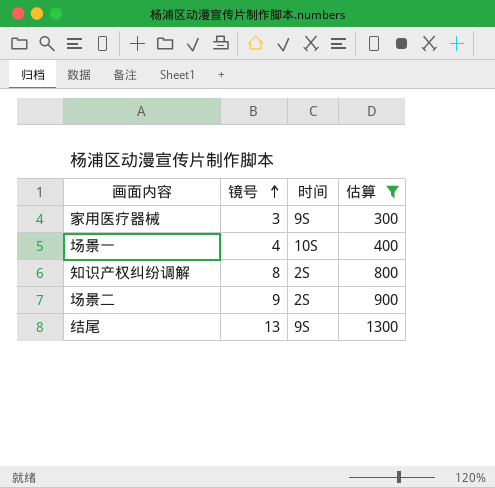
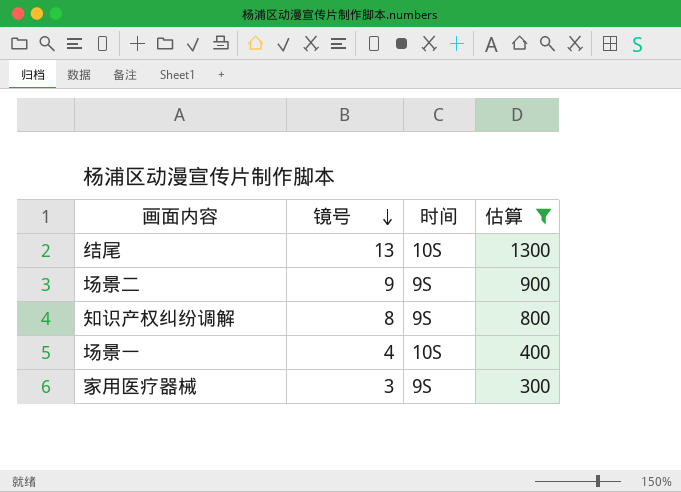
row order: 镜号 ascending -> 镜号 descending
结尾 | 时间: 9S -> 10S
场景二 | 时间: 2S -> 9S
知识产权纠纷调解 | 时间: 2S -> 9S

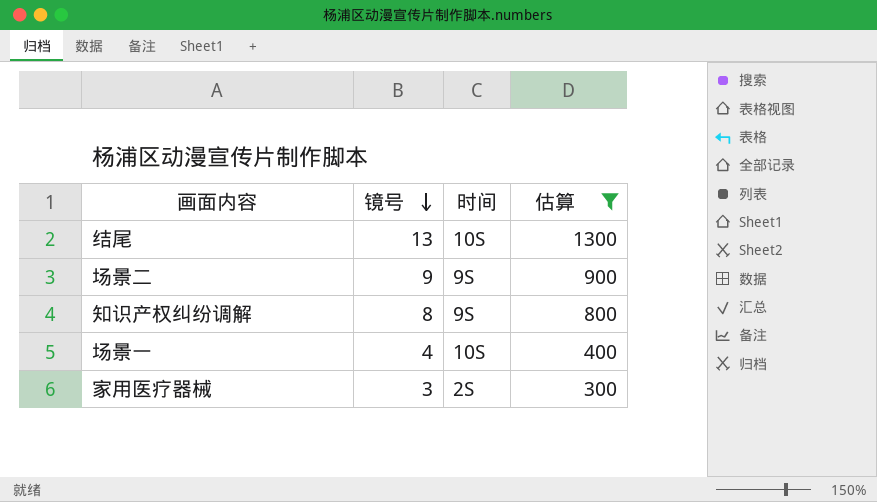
家用医疗器械 | 时间: 9S -> 2S

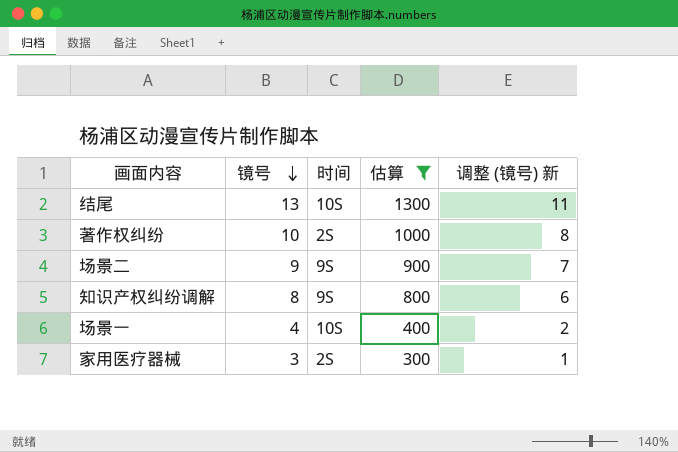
column 调整 (镜号) 新 | formula: none -> [镜号] - 2
row 著作权纠纷: none -> 10 | 2S | 1000 | 8

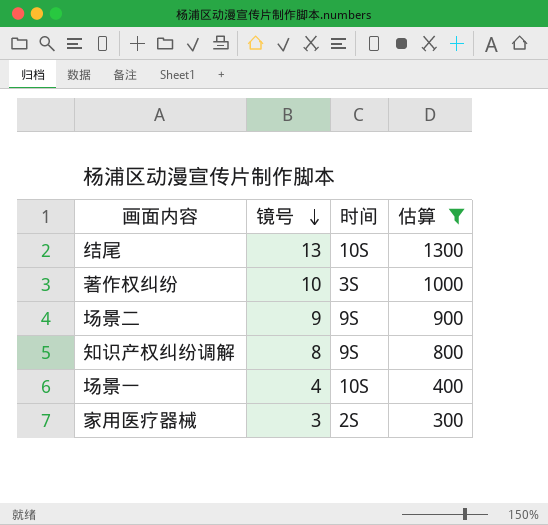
column 调整 (镜号) 新 | formula: [镜号] - 2 -> none
著作权纠纷 | 时间: 2S -> 3S

